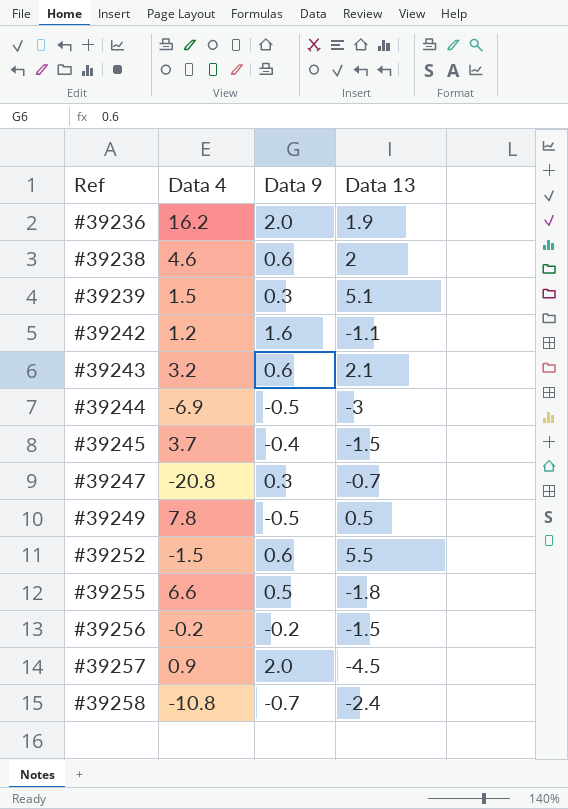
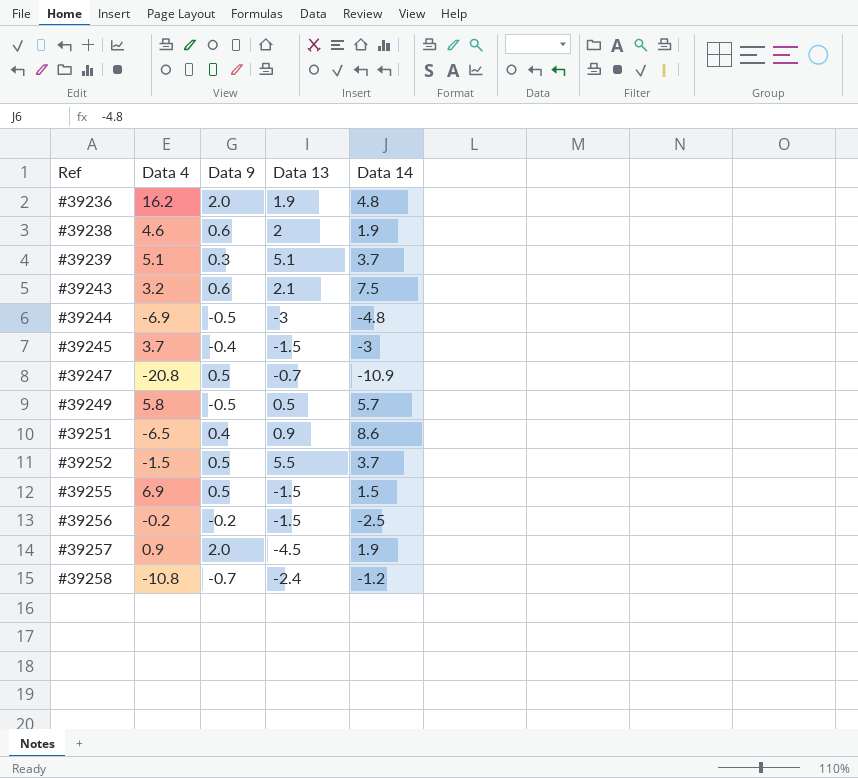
column Data 14 | position: none -> 5
row #39242: 1.2 | 1.6 | -1.1 -> none
#39239 | Data 4: 1.5 -> 5.1
#39247 | Data 9: 0.3 -> 0.5
#39249 | Data 4: 7.8 -> 5.8
row #39251: none -> -6.5 | 0.4 | 0.9 | 8.6
#39252 | Data 9: 0.6 -> 0.5
#39255 | Data 4: 6.6 -> 6.9
#39255 | Data 13: -1.8 -> -1.5

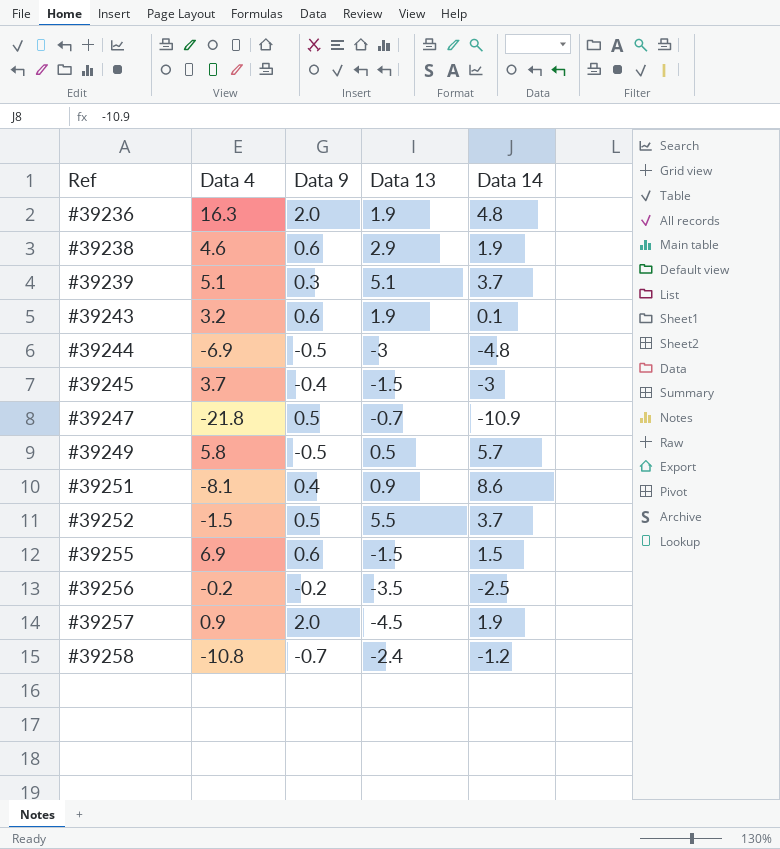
#39236 | Data 4: 16.2 -> 16.3
#39238 | Data 13: 2 -> 2.9
#39243 | Data 13: 2.1 -> 1.9
#39243 | Data 14: 7.5 -> 0.1
#39247 | Data 4: -20.8 -> -21.8
#39251 | Data 4: -6.5 -> -8.1
#39255 | Data 9: 0.5 -> 0.6
#39256 | Data 13: -1.5 -> -3.5

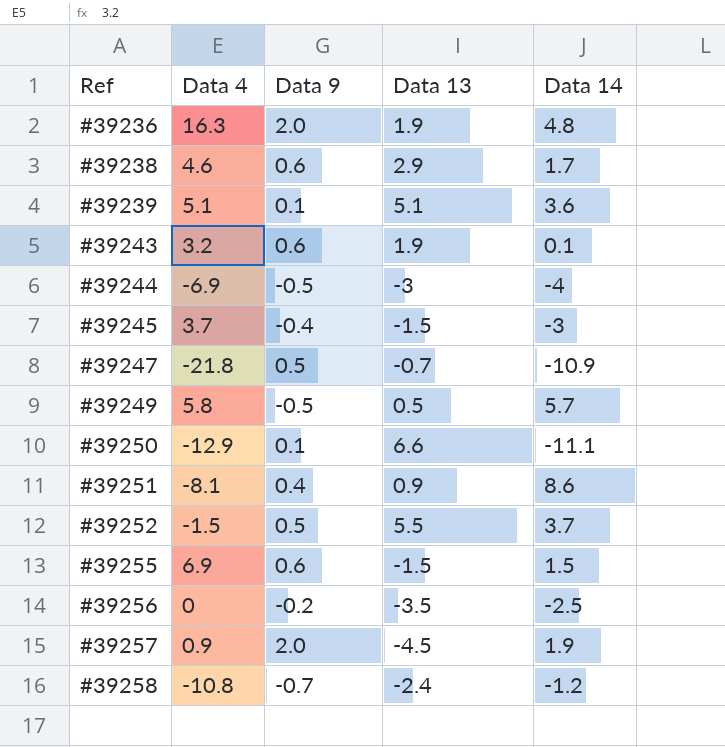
#39238 | Data 14: 1.9 -> 1.7
#39239 | Data 9: 0.3 -> 0.1
#39239 | Data 14: 3.7 -> 3.6
#39244 | Data 14: -4.8 -> -4
row #39250: none -> -12.9 | 0.1 | 6.6 | -11.1
#39256 | Data 4: -0.2 -> 0

